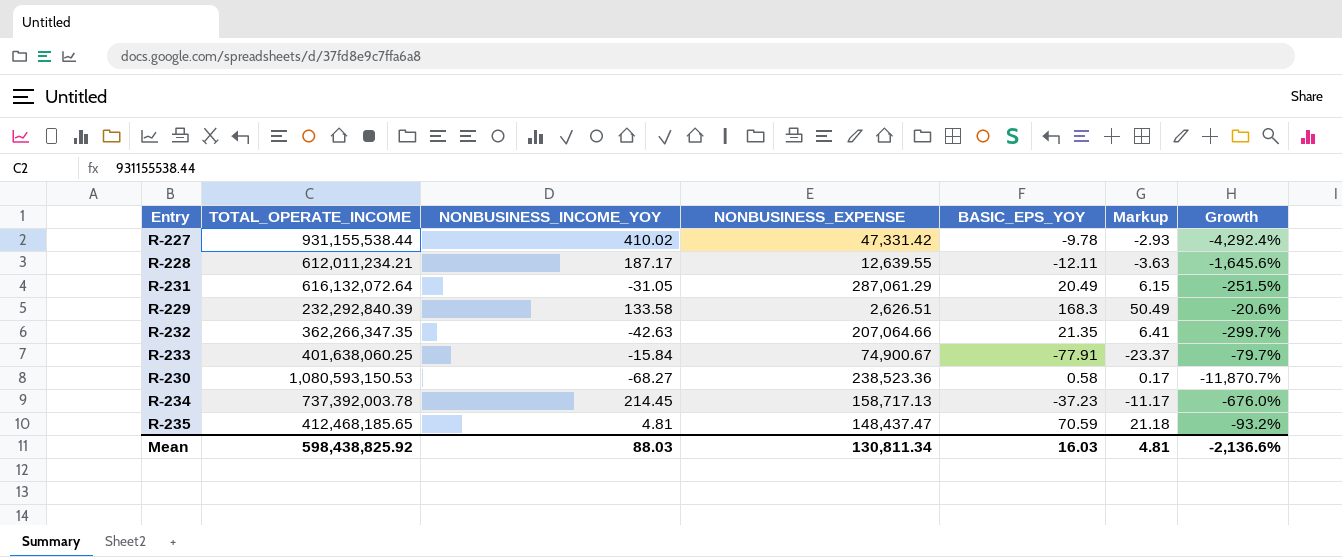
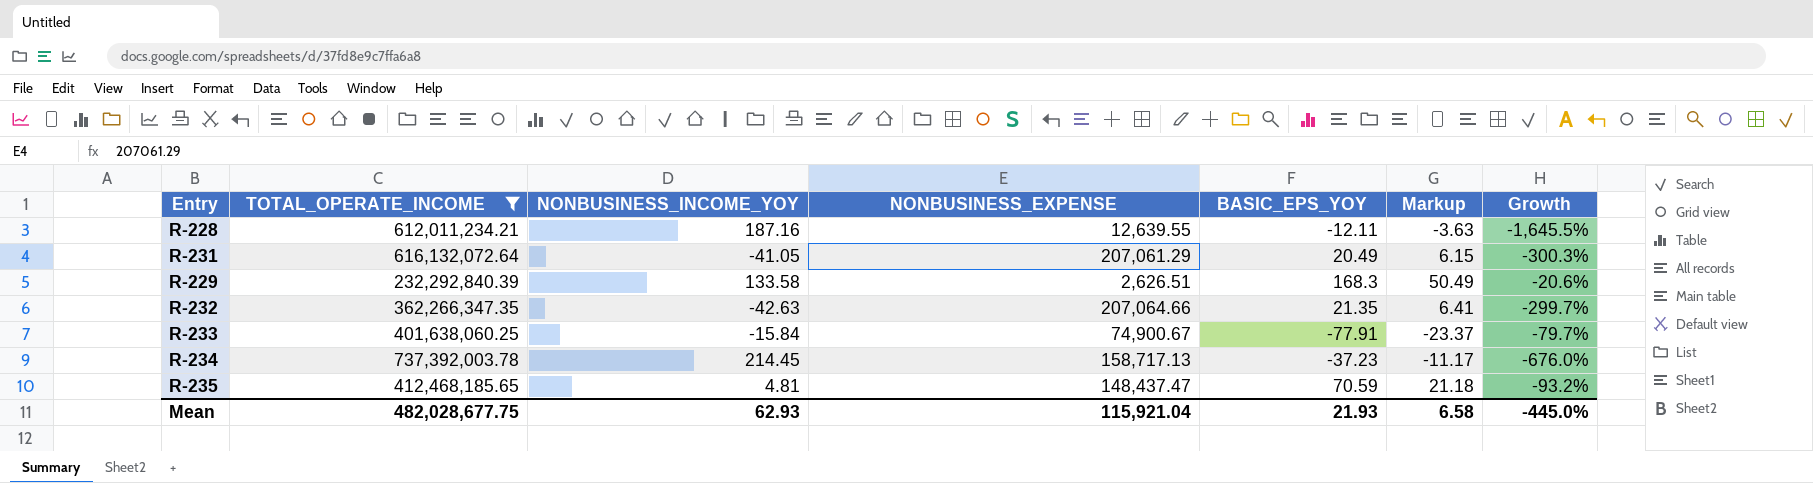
filter: none -> TOTAL_OPERATE_INCOME <= 737,392,003.78
R-228 | NONBUSINESS_INCOME_YOY: 187.17 -> 187.16
R-228 | Growth: -1,645.6% -> -1,645.5%
R-231 | NONBUSINESS_INCOME_YOY: -31.05 -> -41.05
R-231 | NONBUSINESS_EXPENSE: 287,061.29 -> 207,061.29
R-231 | Growth: -251.5% -> -300.3%
Mean | TOTAL_OPERATE_INCOME: 598,438,825.92 -> 482,028,677.75
Mean | NONBUSINESS_INCOME_YOY: 88.03 -> 62.93
Mean | NONBUSINESS_EXPENSE: 130,811.34 -> 115,921.04
Mean | BASIC_EPS_YOY: 16.03 -> 21.93
Mean | Markup: 4.81 -> 6.58
Mean | Growth: -2,136.6% -> -445.0%

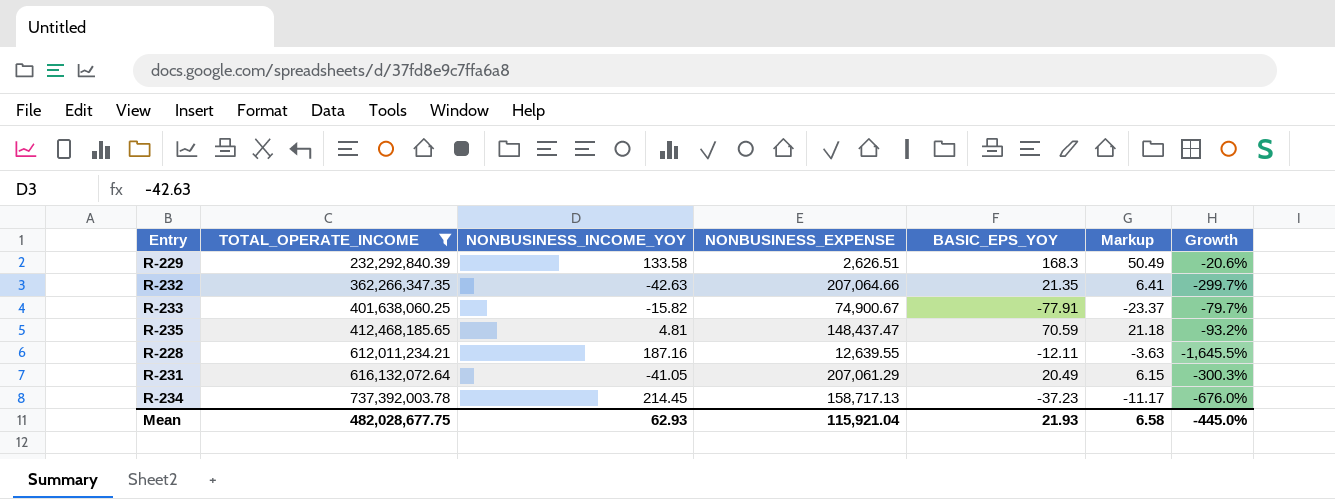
row order: none -> TOTAL_OPERATE_INCOME ascending
R-233 | NONBUSINESS_INCOME_YOY: -15.84 -> -15.82

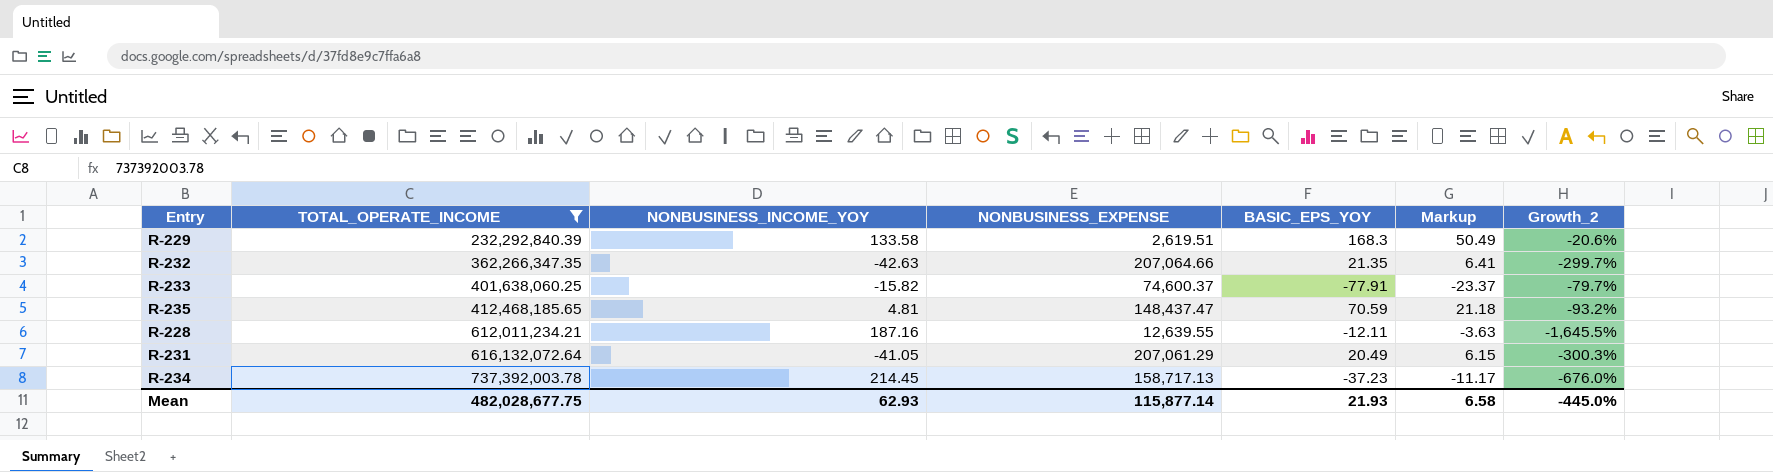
column name: Growth -> Growth_2
R-229 | NONBUSINESS_EXPENSE: 2,626.51 -> 2,619.51
R-233 | NONBUSINESS_EXPENSE: 74,900.67 -> 74,600.37
Mean | NONBUSINESS_EXPENSE: 115,921.04 -> 115,877.14

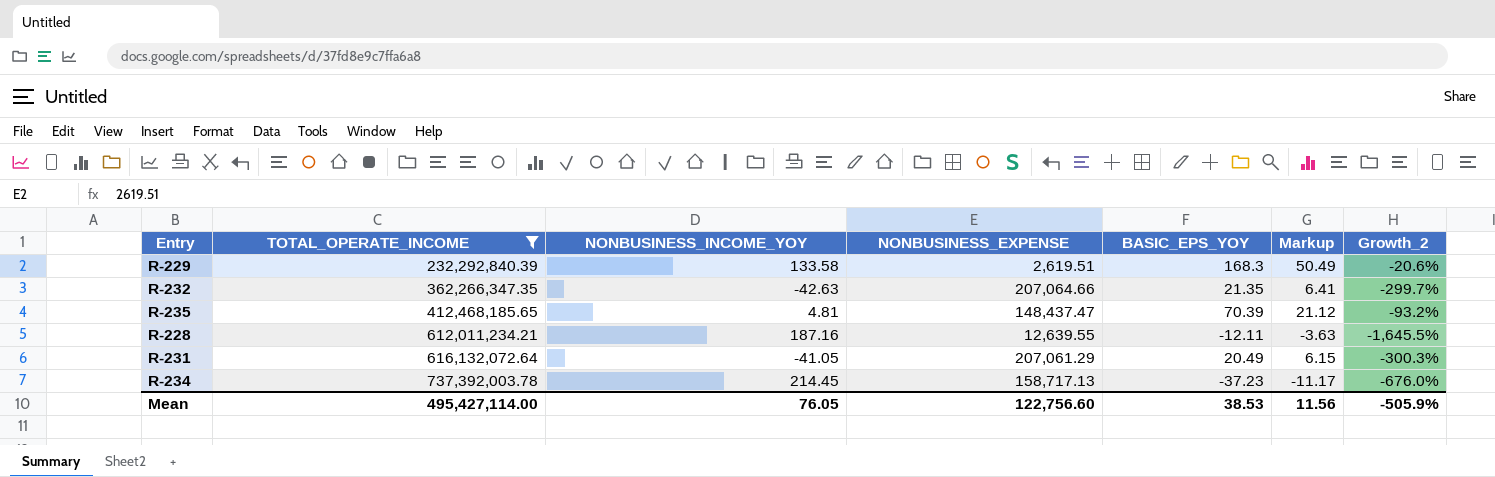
row R-233: 401,638,060.25 | -15.82 | 74,600.37 | -77.91 | -23.37 | -79.7% -> none
R-235 | BASIC_EPS_YOY: 70.59 -> 70.39
R-235 | Markup: 21.18 -> 21.12
Mean | TOTAL_OPERATE_INCOME: 482,028,677.75 -> 495,427,114.00
Mean | NONBUSINESS_INCOME_YOY: 62.93 -> 76.05
Mean | NONBUSINESS_EXPENSE: 115,877.14 -> 122,756.60
Mean | BASIC_EPS_YOY: 21.93 -> 38.53
Mean | Markup: 6.58 -> 11.56
Mean | Growth_2: -445.0% -> -505.9%

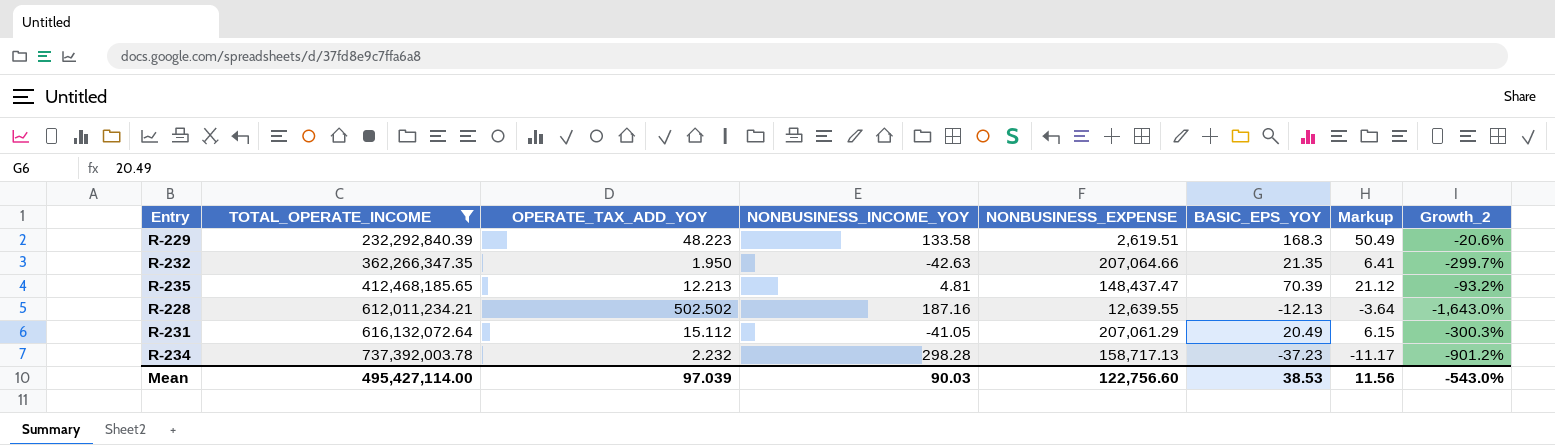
column OPERATE_TAX_ADD_YOY | position: none -> 3
R-228 | BASIC_EPS_YOY: -12.11 -> -12.13
R-228 | Markup: -3.63 -> -3.64
R-228 | Growth_2: -1,645.5% -> -1,643.0%
R-234 | NONBUSINESS_INCOME_YOY: 214.45 -> 298.28
R-234 | Growth_2: -676.0% -> -901.2%
Mean | NONBUSINESS_INCOME_YOY: 76.05 -> 90.03
Mean | Growth_2: -505.9% -> -543.0%

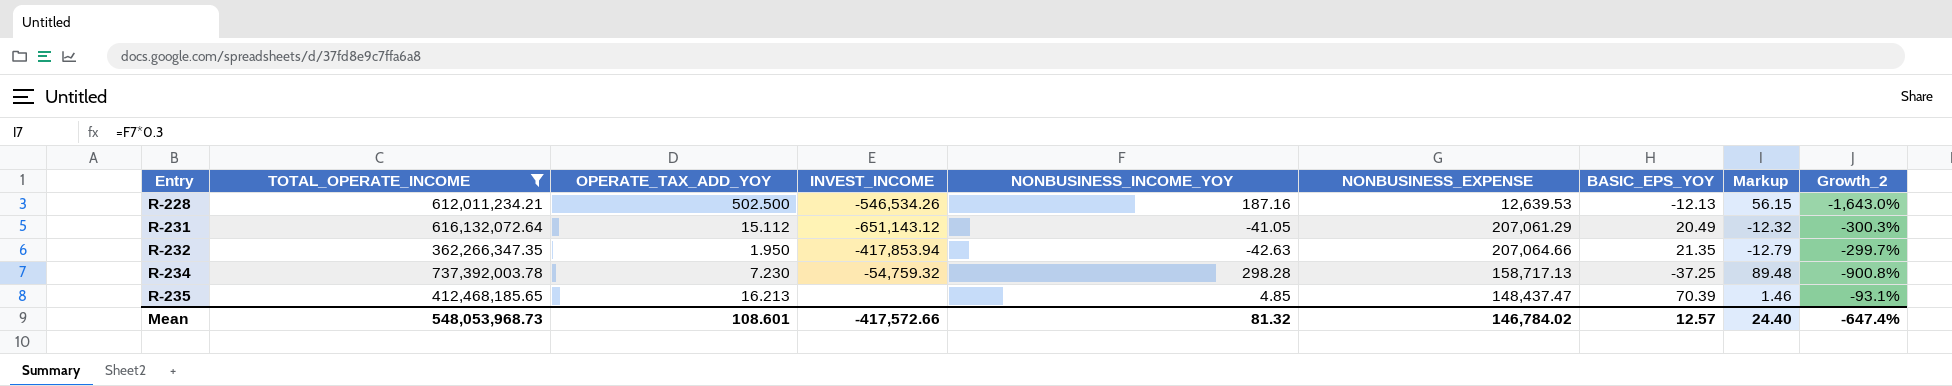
row order: TOTAL_OPERATE_INCOME ascending -> Entry ascending
column INVEST_INCOME | position: none -> 4
column Markup | formula: [BASIC_EPS_YOY] * 0.3 -> [NONBUSINESS_INCOME_YOY] * 0.3
row R-229: 232,292,840.39 | 48.223 | 133.58 | 2,619.51 | 168.3 | 50.49 | -20.6% -> none
R-228 | OPERATE_TAX_ADD_YOY: 502.502 -> 502.500
R-228 | NONBUSINESS_EXPENSE: 12,639.55 -> 12,639.53
R-234 | OPERATE_TAX_ADD_YOY: 2.232 -> 7.230
R-234 | BASIC_EPS_YOY: -37.23 -> -37.25
R-234 | Growth_2: -901.2% -> -900.8%
R-235 | OPERATE_TAX_ADD_YOY: 12.213 -> 16.213
R-235 | NONBUSINESS_INCOME_YOY: 4.81 -> 4.85
R-235 | Growth_2: -93.2% -> -93.1%
Mean | TOTAL_OPERATE_INCOME: 495,427,114.00 -> 548,053,968.73
Mean | OPERATE_TAX_ADD_YOY: 97.039 -> 108.601
Mean | NONBUSINESS_INCOME_YOY: 90.03 -> 81.32
Mean | NONBUSINESS_EXPENSE: 122,756.60 -> 146,784.02
Mean | BASIC_EPS_YOY: 38.53 -> 12.57
Mean | Markup: 11.56 -> 24.40
Mean | Growth_2: -543.0% -> -647.4%

